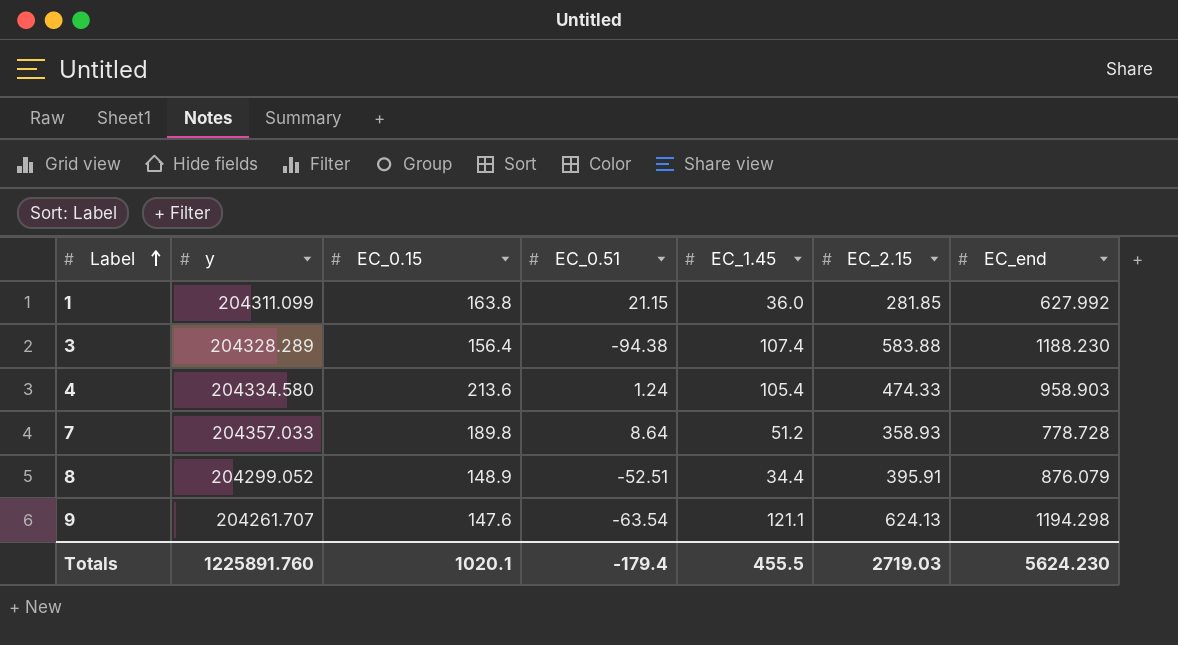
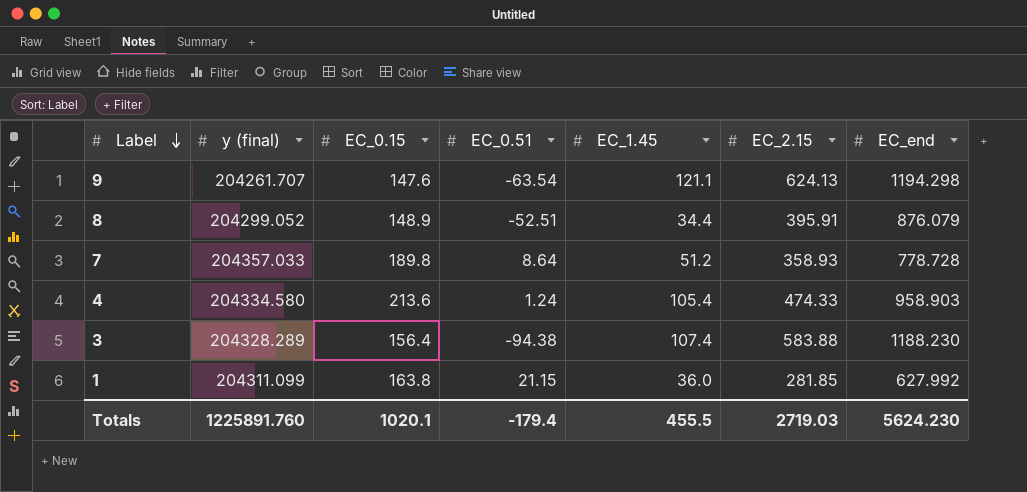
row order: Label ascending -> Label descending
column name: y -> y (final)

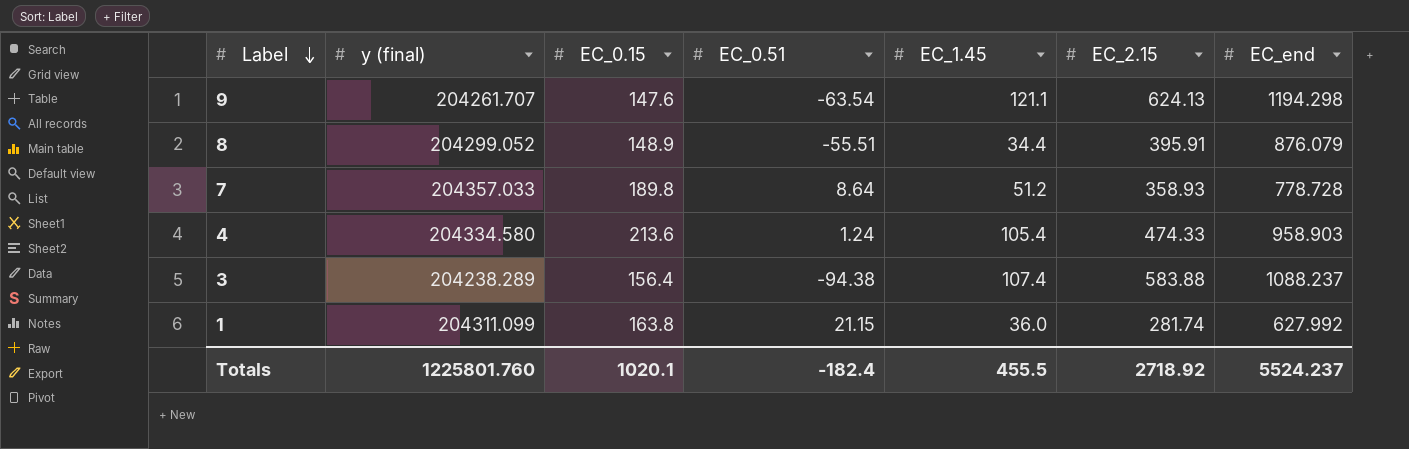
8 | EC_0.51: -52.51 -> -55.51
3 | y (final): 204328.289 -> 204238.289
3 | EC_end: 1188.230 -> 1088.237
1 | EC_2.15: 281.85 -> 281.74
Totals | y (final): 1225891.760 -> 1225801.760
Totals | EC_0.51: -179.4 -> -182.4
Totals | EC_2.15: 2719.03 -> 2718.92
Totals | EC_end: 5624.230 -> 5524.237

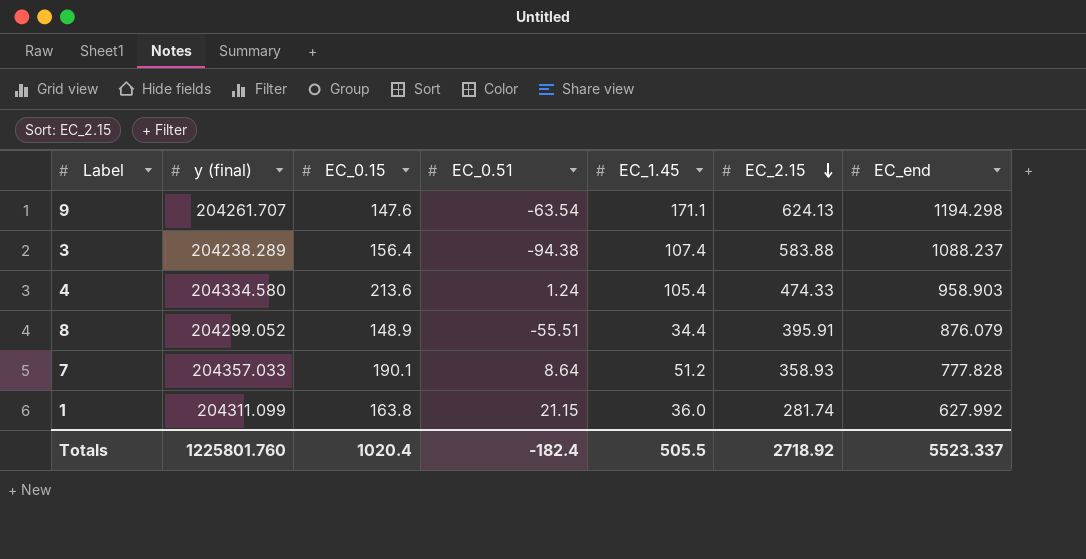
row order: Label descending -> EC_2.15 descending
9 | EC_1.45: 121.1 -> 171.1
7 | EC_0.15: 189.8 -> 190.1
7 | EC_end: 778.728 -> 777.828
Totals | EC_0.15: 1020.1 -> 1020.4
Totals | EC_1.45: 455.5 -> 505.5
Totals | EC_end: 5524.237 -> 5523.337

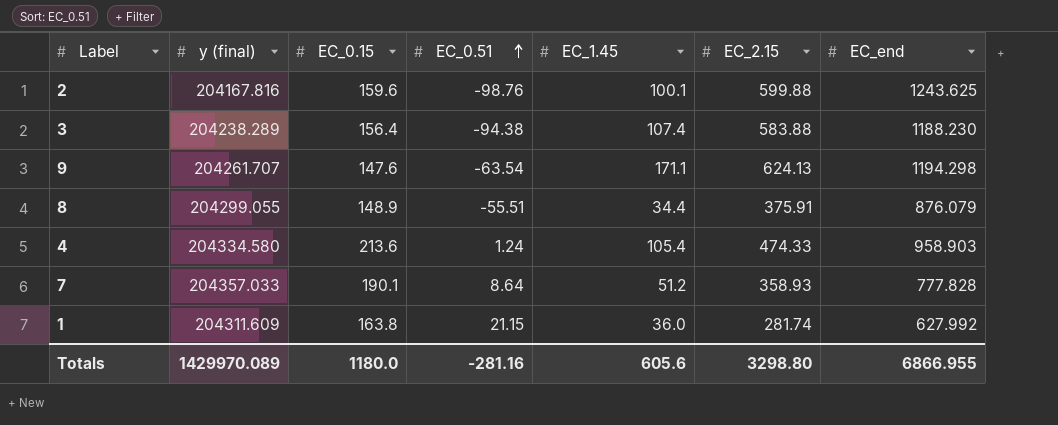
row order: EC_2.15 descending -> EC_0.51 ascending
row 2: none -> 204167.816 | 159.6 | -98.76 | 100.1 | 599.88 | 1243.625
3 | EC_end: 1088.237 -> 1188.230
8 | y (final): 204299.052 -> 204299.055
8 | EC_2.15: 395.91 -> 375.91
1 | y (final): 204311.099 -> 204311.609
Totals | y (final): 1225801.760 -> 1429970.089
Totals | EC_0.15: 1020.4 -> 1180.0
Totals | EC_0.51: -182.4 -> -281.16
Totals | EC_1.45: 505.5 -> 605.6
Totals | EC_2.15: 2718.92 -> 3298.80
Totals | EC_end: 5523.337 -> 6866.955

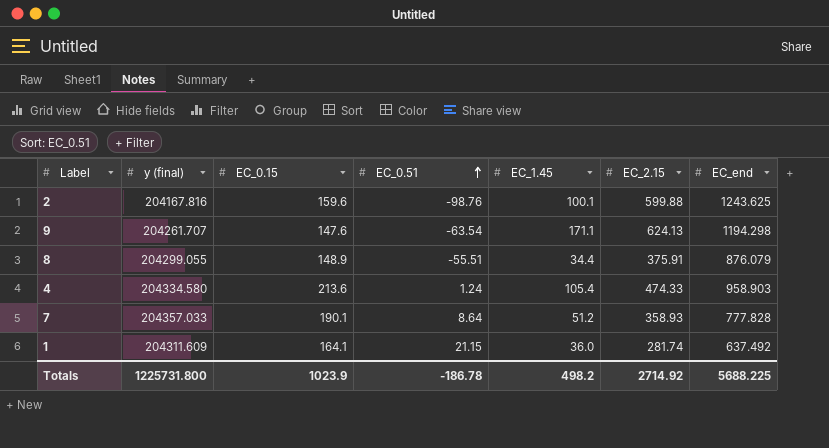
row 3: 204238.289 | 156.4 | -94.38 | 107.4 | 583.88 | 1188.230 -> none
1 | EC_0.15: 163.8 -> 164.1
1 | EC_end: 627.992 -> 637.492
Totals | y (final): 1429970.089 -> 1225731.800
Totals | EC_0.15: 1180.0 -> 1023.9
Totals | EC_0.51: -281.16 -> -186.78
Totals | EC_1.45: 605.6 -> 498.2
Totals | EC_2.15: 3298.80 -> 2714.92
Totals | EC_end: 6866.955 -> 5688.225

